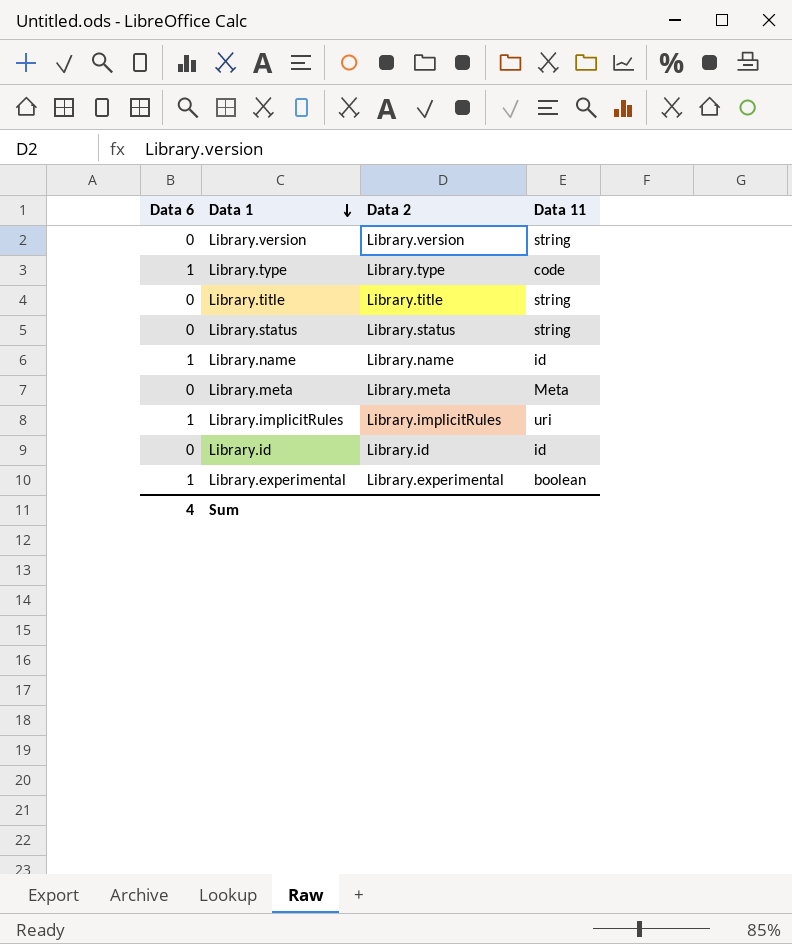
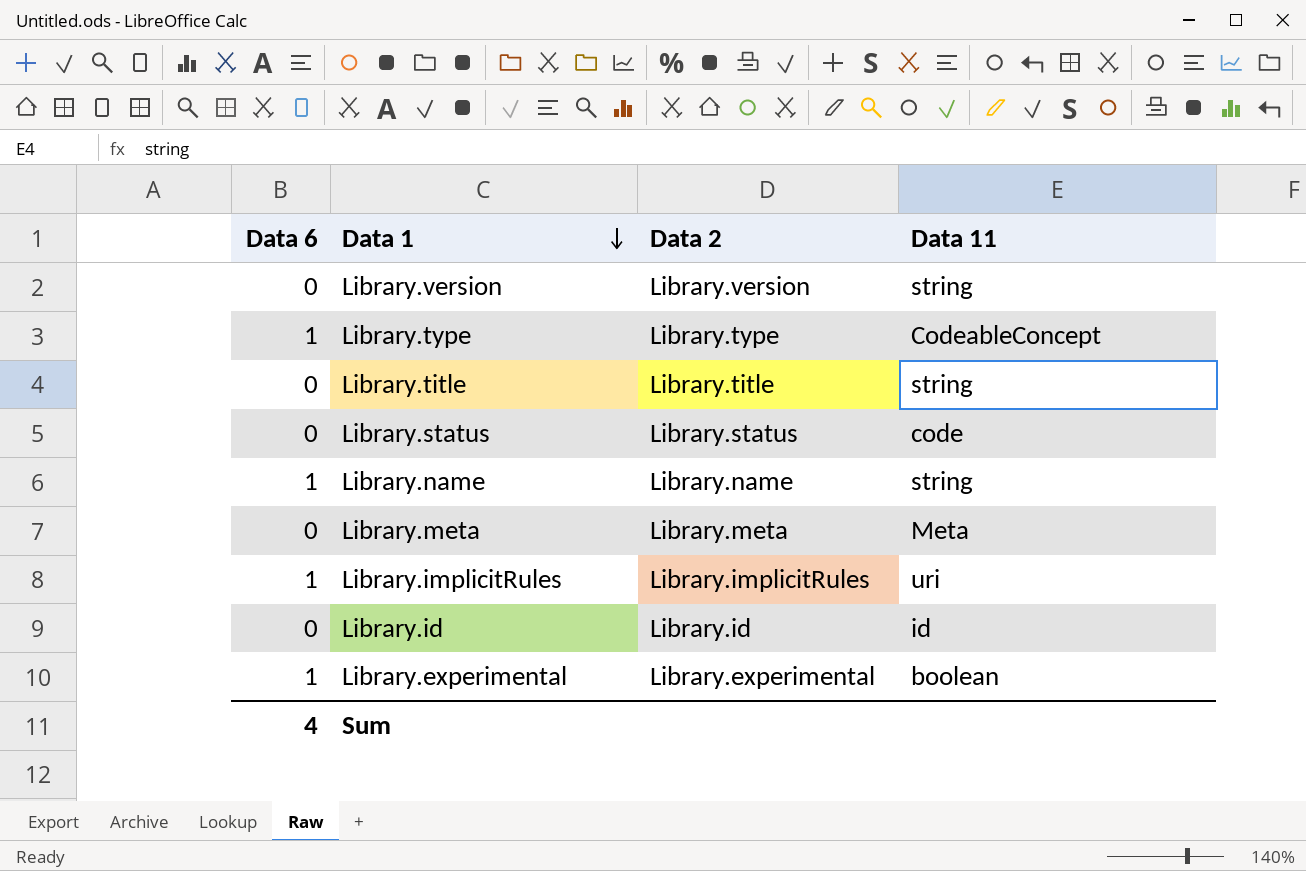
Library.type | Data 11: code -> CodeableConcept
Library.status | Data 11: string -> code
Library.name | Data 11: id -> string

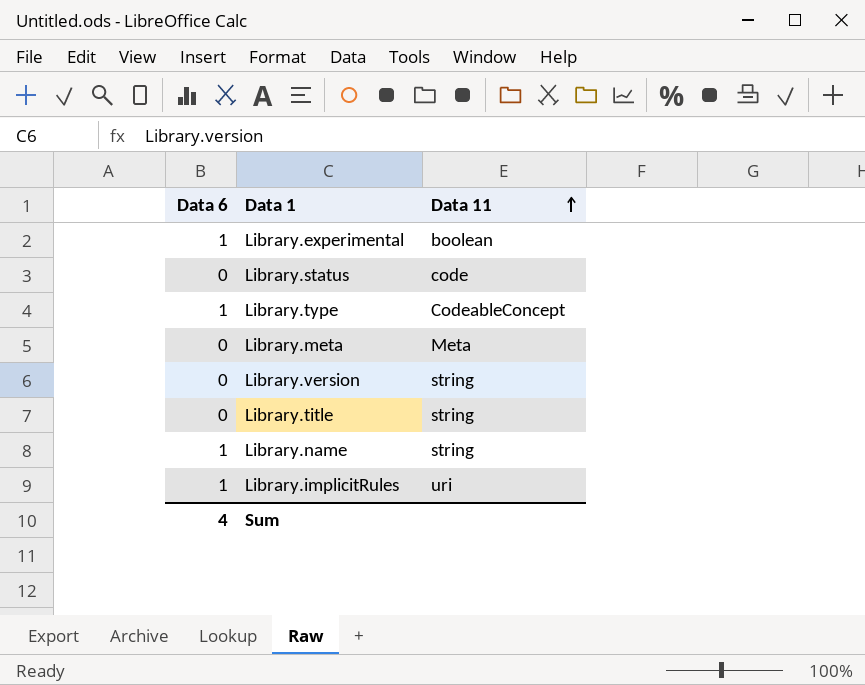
row order: Data 1 descending -> Data 11 ascending
column Data 2 | position: 3 -> none
row Library.id: 0 | Library.id | id -> none

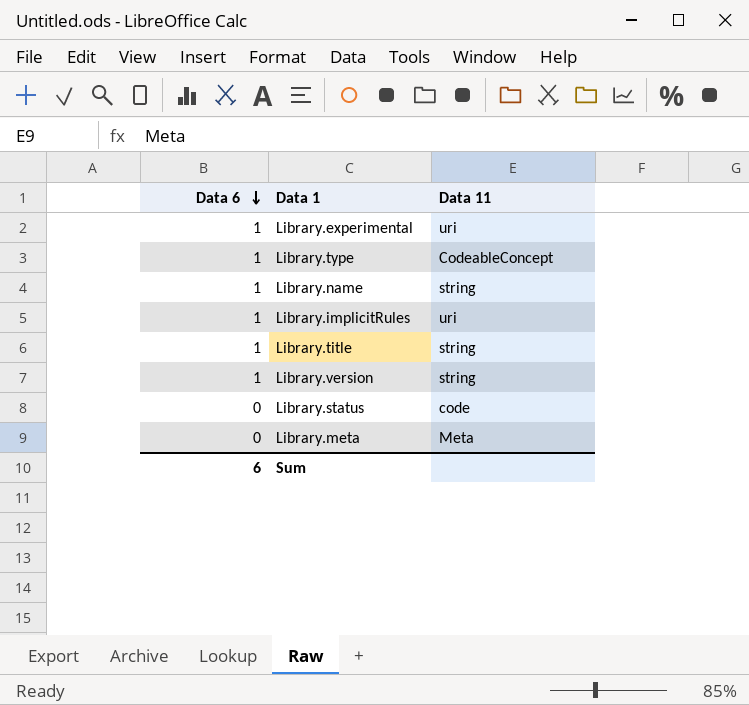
row order: Data 11 ascending -> Data 6 descending
Library.experimental | Data 11: boolean -> uri
Library.title | Data 6: 0 -> 1
Library.version | Data 6: 0 -> 1
Sum | Data 6: 4 -> 6

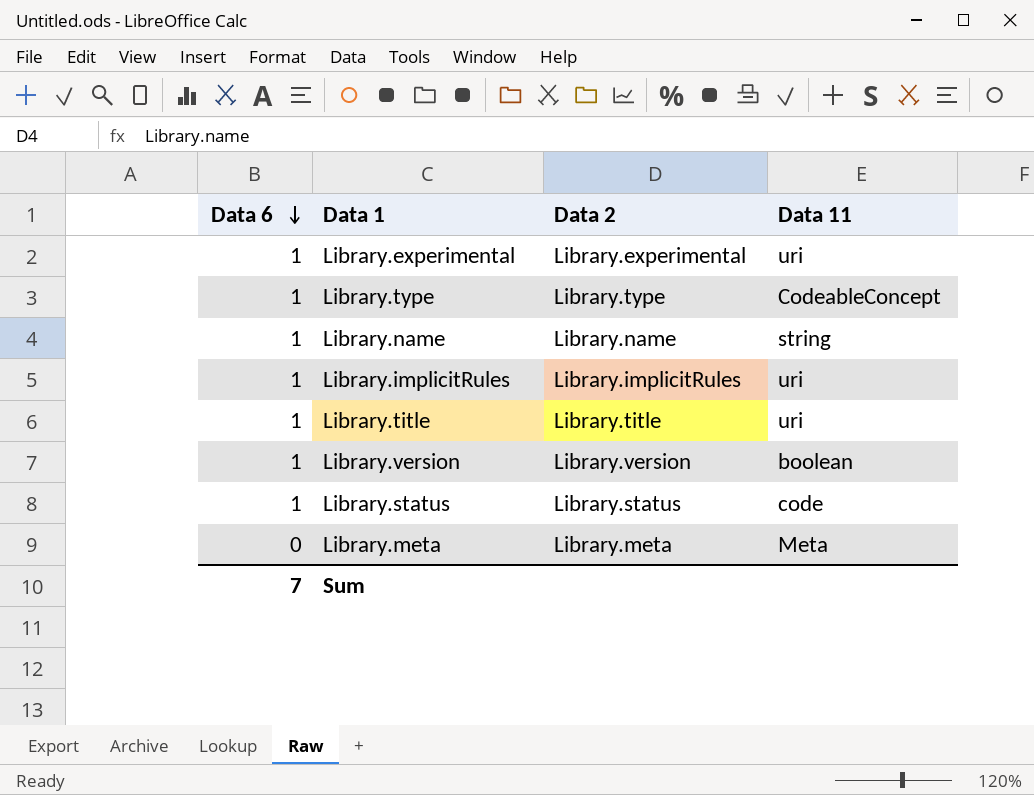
column Data 2 | position: none -> 3
Library.title | Data 11: string -> uri
Library.version | Data 11: string -> boolean
Library.status | Data 6: 0 -> 1
Sum | Data 6: 6 -> 7

